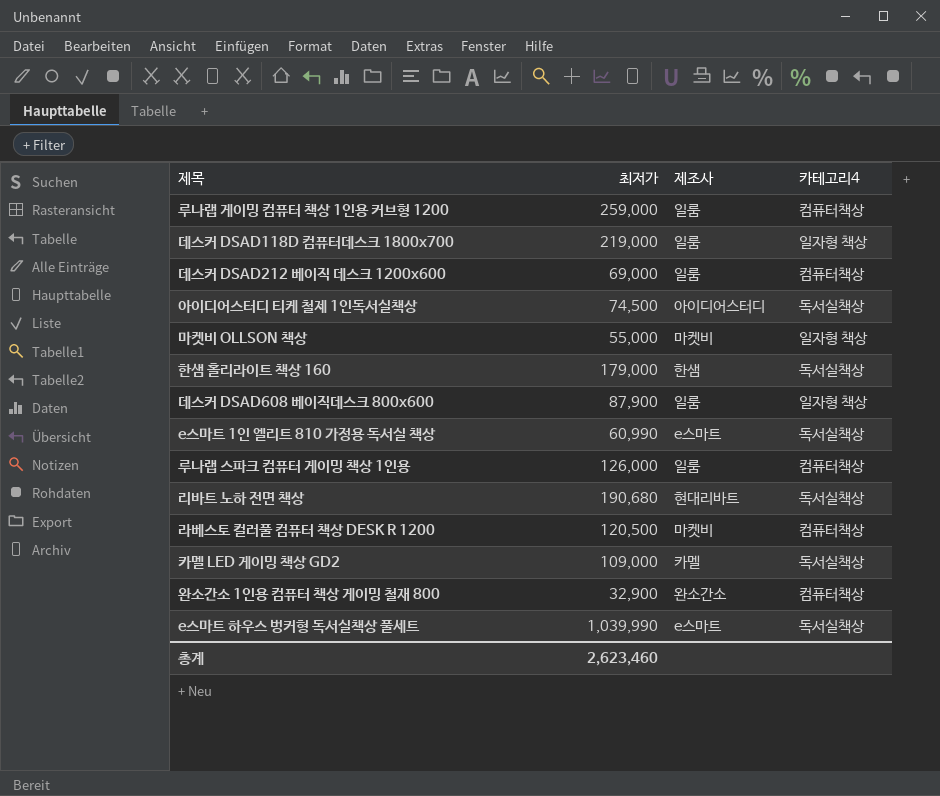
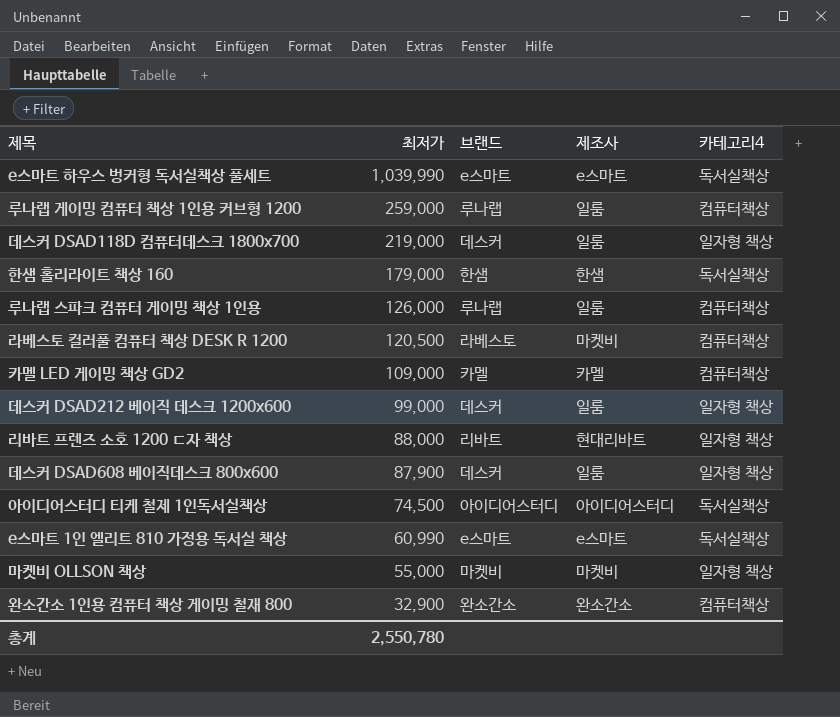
row order: none -> 최저가 descending
column 브랜드 | position: none -> 3
row 리바트 노하 전면 책상: 190,680 | 현대리바트 | 독서실책상 -> none
카멜 LED 게이밍 책상 GD2 | 카테고리4: 독서실책상 -> 컴퓨터책상
데스커 DSAD212 베이직 데스크 1200x600 | 최저가: 69,000 -> 99,000
데스커 DSAD212 베이직 데스크 1200x600 | 카테고리4: 컴퓨터책상 -> 일자형 책상
row 리바트 프렌즈 소호 1200 ㄷ자 책상: none -> 88,000 | 리바트 | 현대리바트 | 일자형 책상
총계 | 최저가: 2,623,460 -> 2,550,780

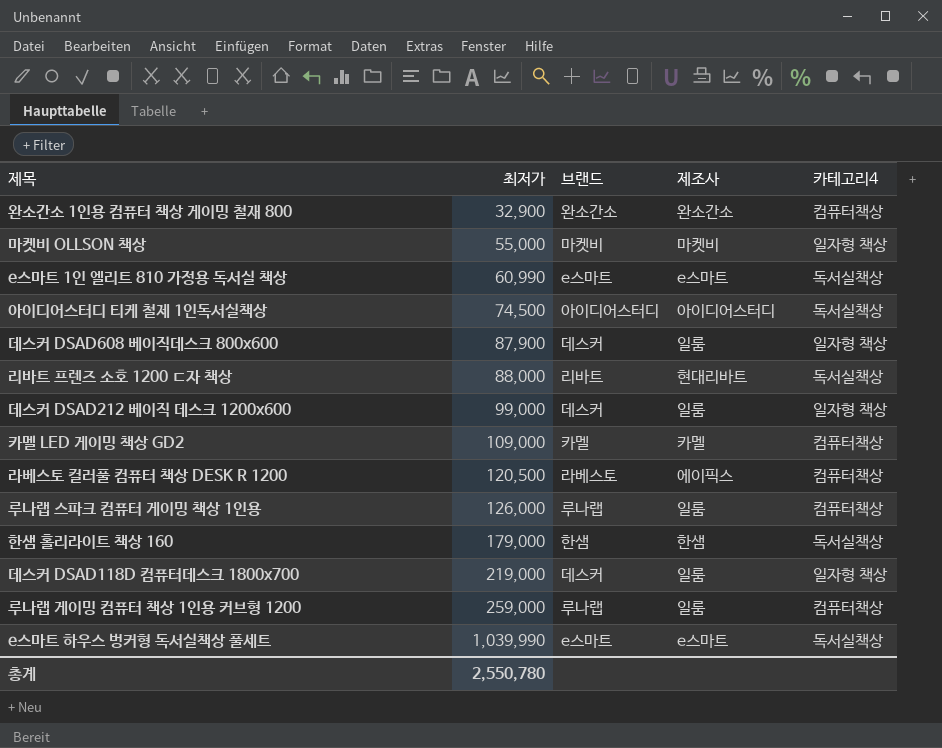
row order: 최저가 descending -> 최저가 ascending
리바트 프렌즈 소호 1200 ㄷ자 책상 | 카테고리4: 일자형 책상 -> 독서실책상
라베스토 컬러풀 컴퓨터 책상 DESK R 1200 | 제조사: 마켓비 -> 에이픽스

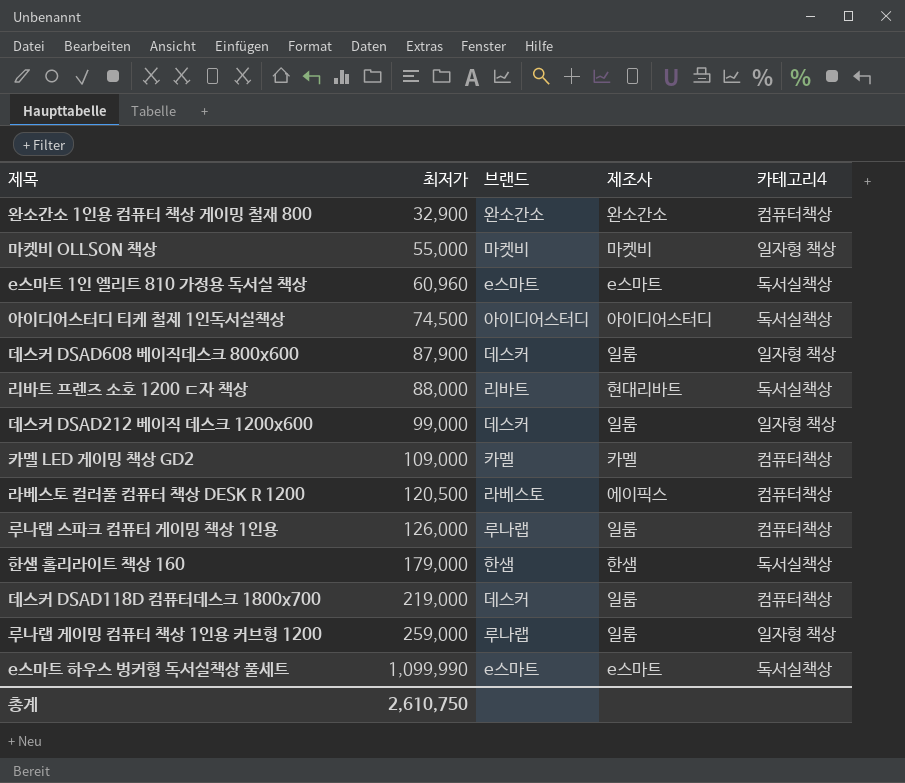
e스마트 1인 엘리트 810 가정용 독서실 책상 | 최저가: 60,990 -> 60,960
데스커 DSAD118D 컴퓨터데스크 1800x700 | 카테고리4: 일자형 책상 -> 컴퓨터책상
루나랩 게이밍 컴퓨터 책상 1인용 커브형 1200 | 카테고리4: 컴퓨터책상 -> 일자형 책상
e스마트 하우스 벙커형 독서실책상 풀세트 | 최저가: 1,039,990 -> 1,099,990
총계 | 최저가: 2,550,780 -> 2,610,750

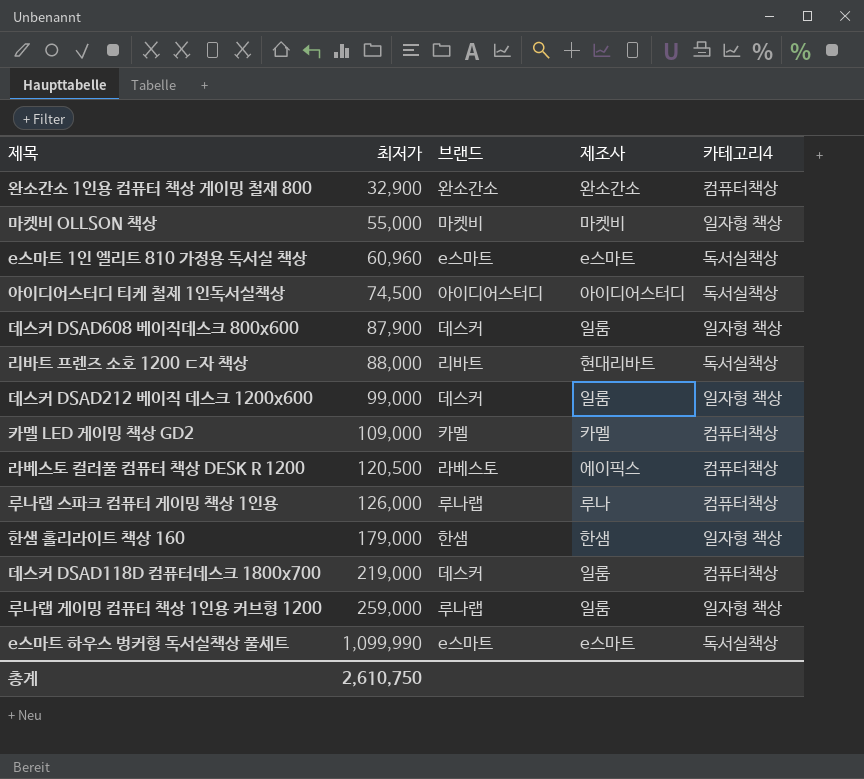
루나랩 스파크 컴퓨터 게이밍 책상 1인용 | 제조사: 일룸 -> 루나
한샘 홀리라이트 책상 160 | 카테고리4: 독서실책상 -> 일자형 책상

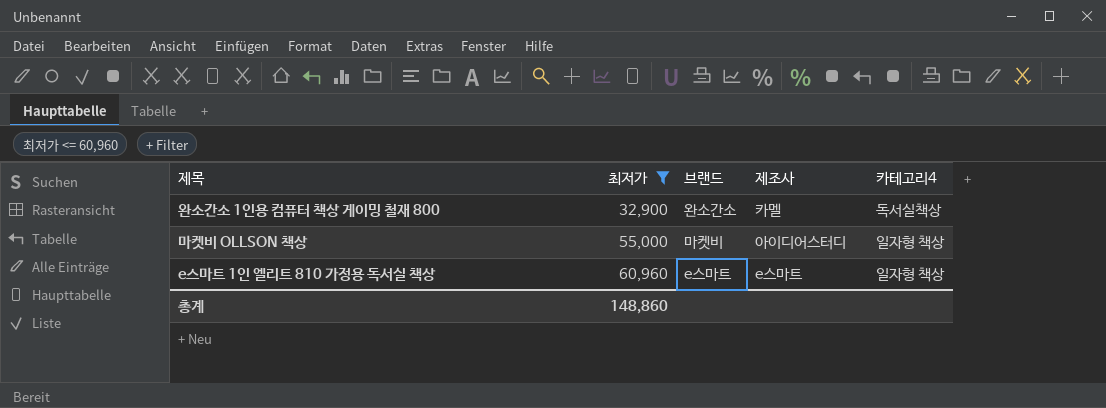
filter: none -> 최저가 <= 60,960
완소간소 1인용 컴퓨터 책상 게이밍 철재 800 | 제조사: 완소간소 -> 카멜
완소간소 1인용 컴퓨터 책상 게이밍 철재 800 | 카테고리4: 컴퓨터책상 -> 독서실책상
마켓비 OLLSON 책상 | 제조사: 마켓비 -> 아이디어스터디
e스마트 1인 엘리트 810 가정용 독서실 책상 | 카테고리4: 독서실책상 -> 일자형 책상
총계 | 최저가: 2,610,750 -> 148,860

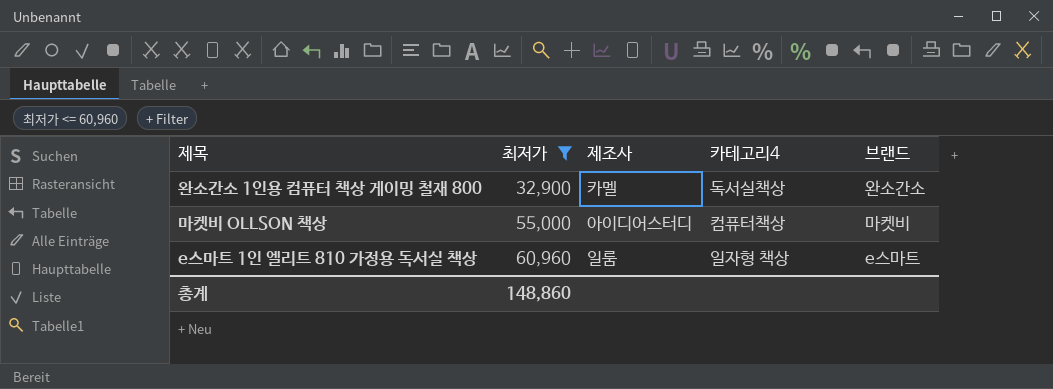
column 브랜드 | position: 3 -> 5
마켓비 OLLSON 책상 | 카테고리4: 일자형 책상 -> 컴퓨터책상
e스마트 1인 엘리트 810 가정용 독서실 책상 | 제조사: e스마트 -> 일룸

